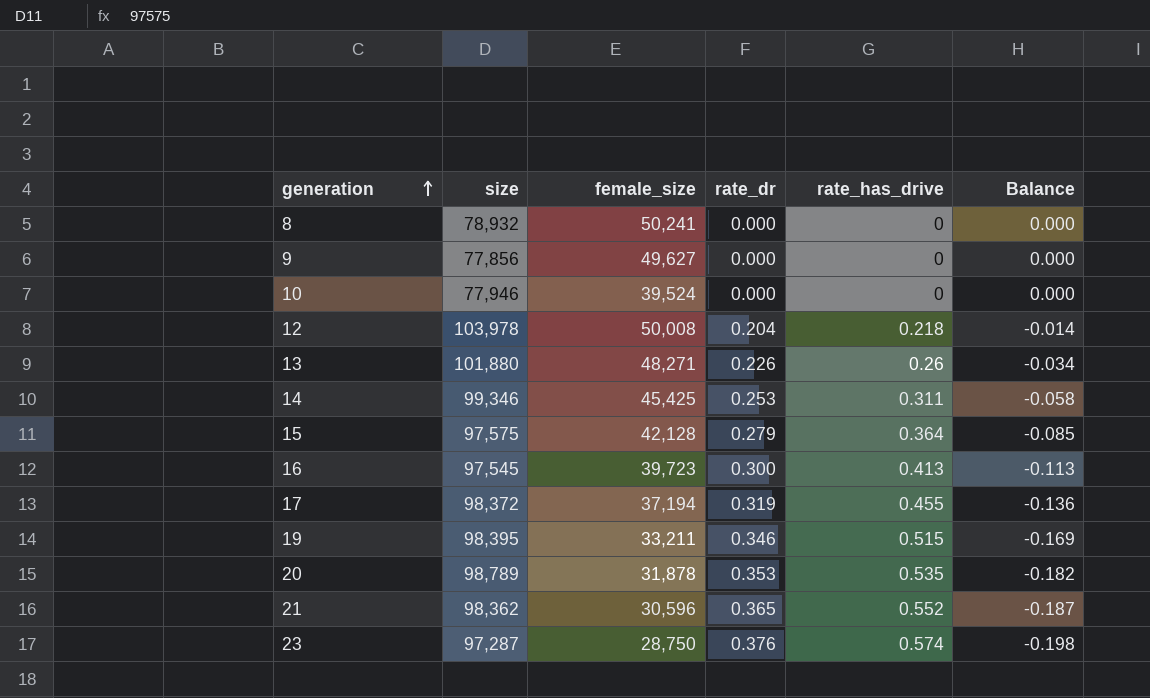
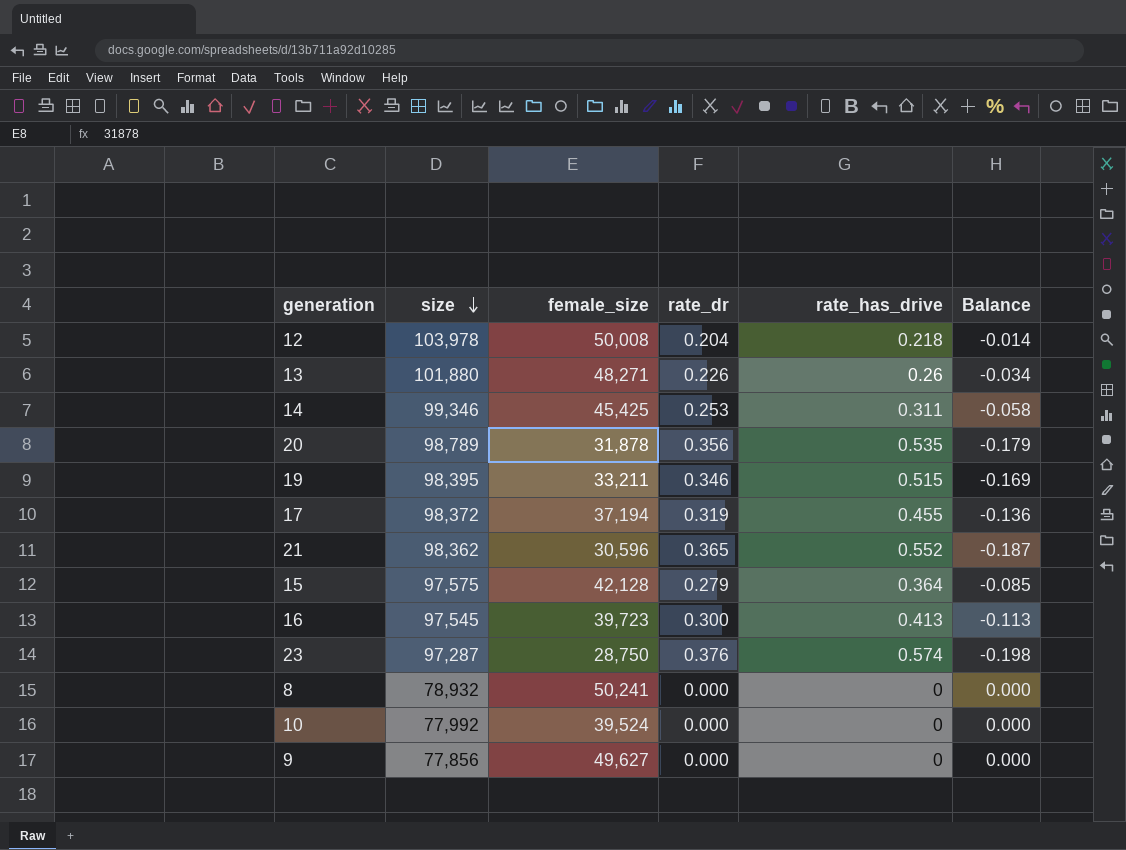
row order: generation ascending -> size descending
20 | rate_dr: 0.353 -> 0.356
20 | Balance: -0.182 -> -0.179
10 | size: 77,946 -> 77,992

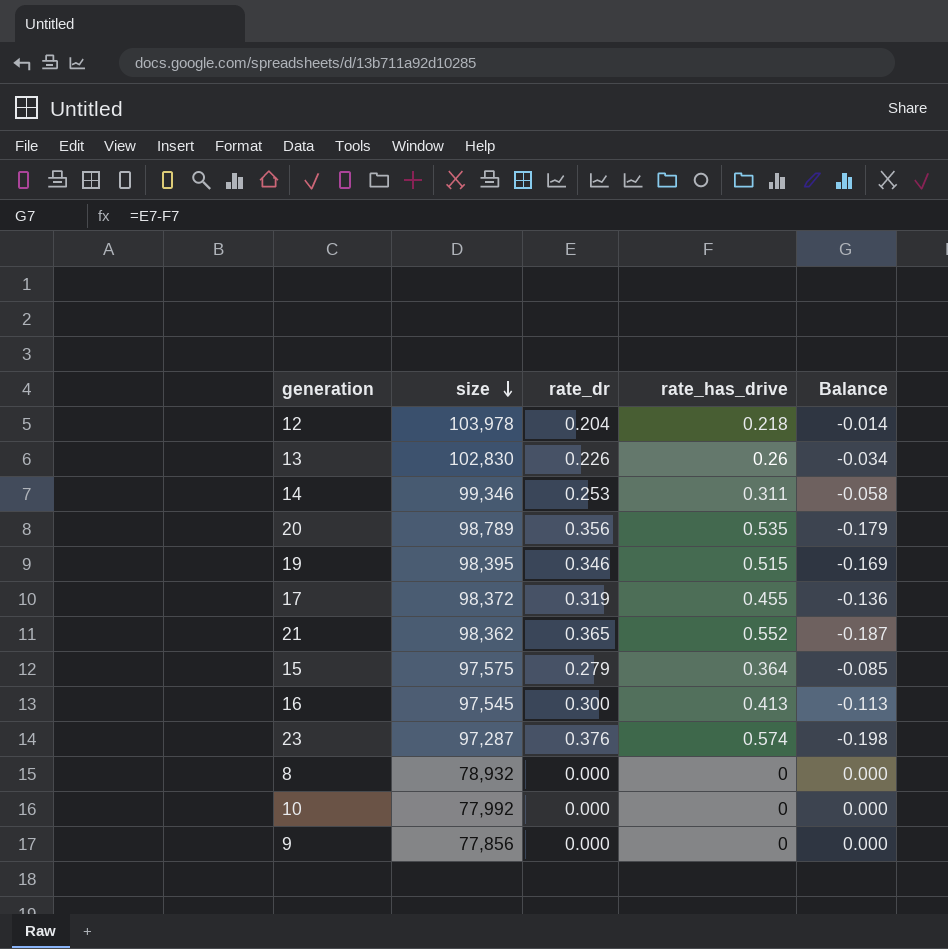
column female_size | position: 3 -> none
13 | size: 101,880 -> 102,830

